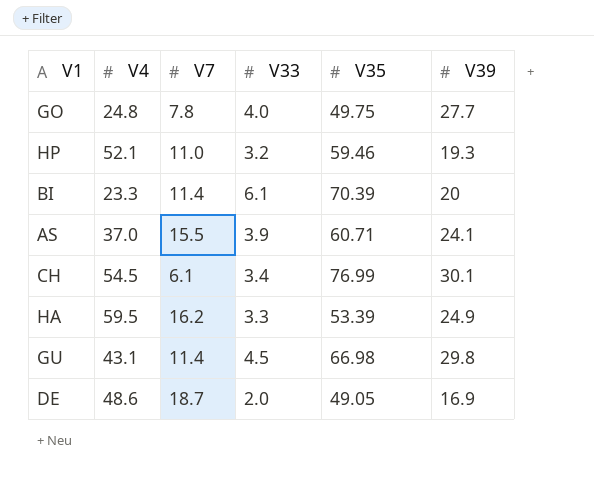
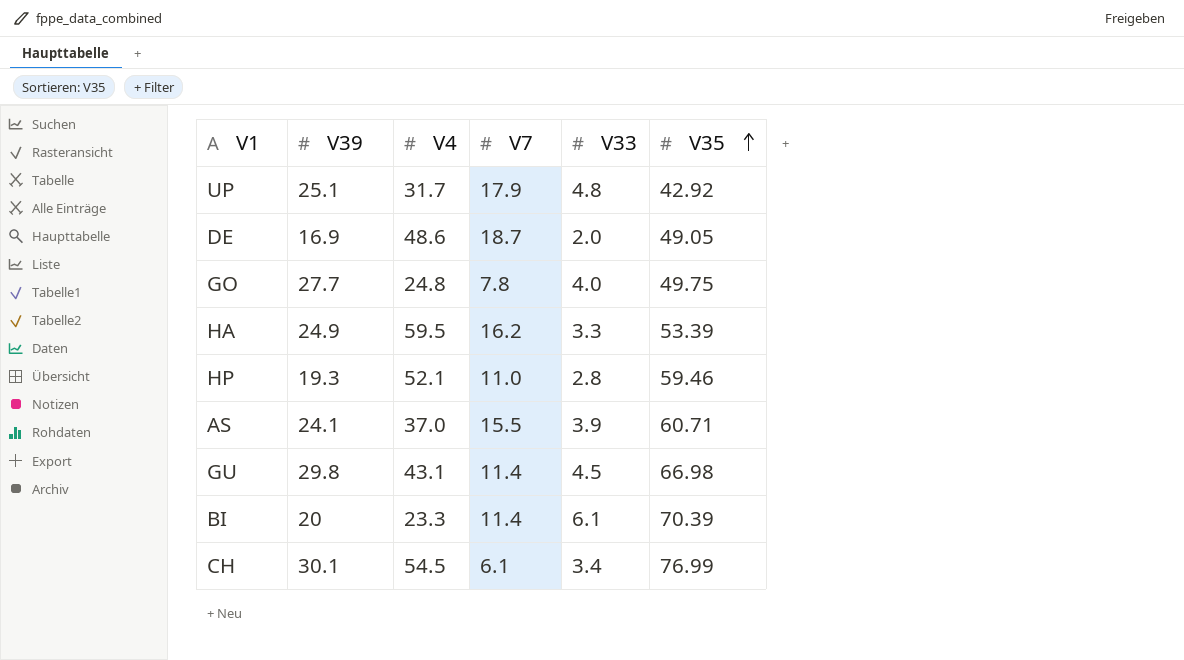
row order: none -> V35 ascending
column V39 | position: 6 -> 2
row UP: none -> 25.1 | 31.7 | 17.9 | 4.8 | 42.92
HP | V33: 3.2 -> 2.8

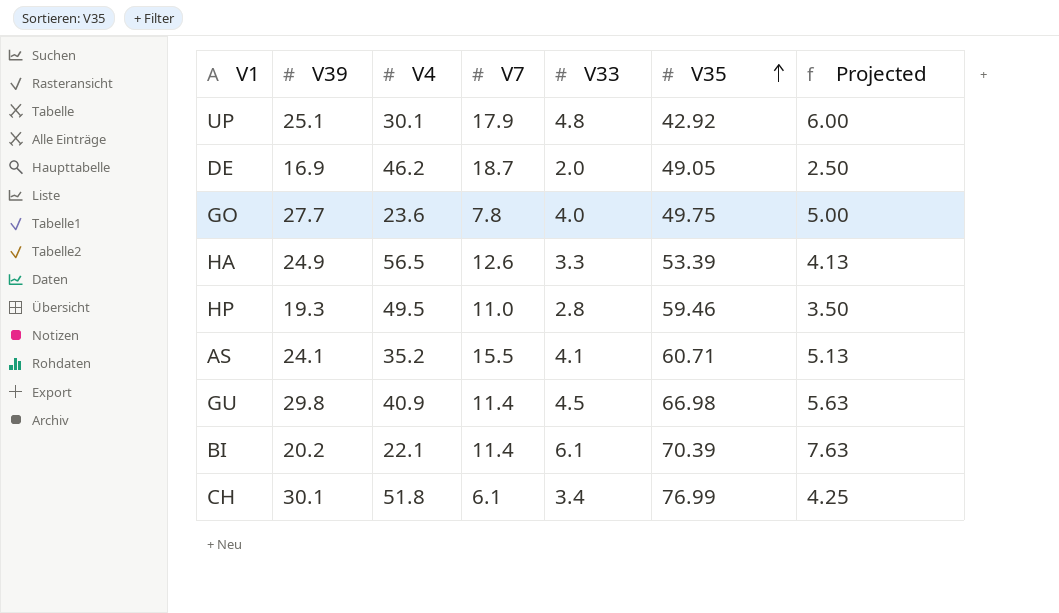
column Projected | formula: none -> [V33] * 1.25
UP | V4: 31.7 -> 30.1
DE | V4: 48.6 -> 46.2
GO | V4: 24.8 -> 23.6
HA | V4: 59.5 -> 56.5
HA | V7: 16.2 -> 12.6
HP | V4: 52.1 -> 49.5
AS | V4: 37.0 -> 35.2
AS | V33: 3.9 -> 4.1
GU | V4: 43.1 -> 40.9
BI | V39: 20 -> 20.2
BI | V4: 23.3 -> 22.1
CH | V4: 54.5 -> 51.8

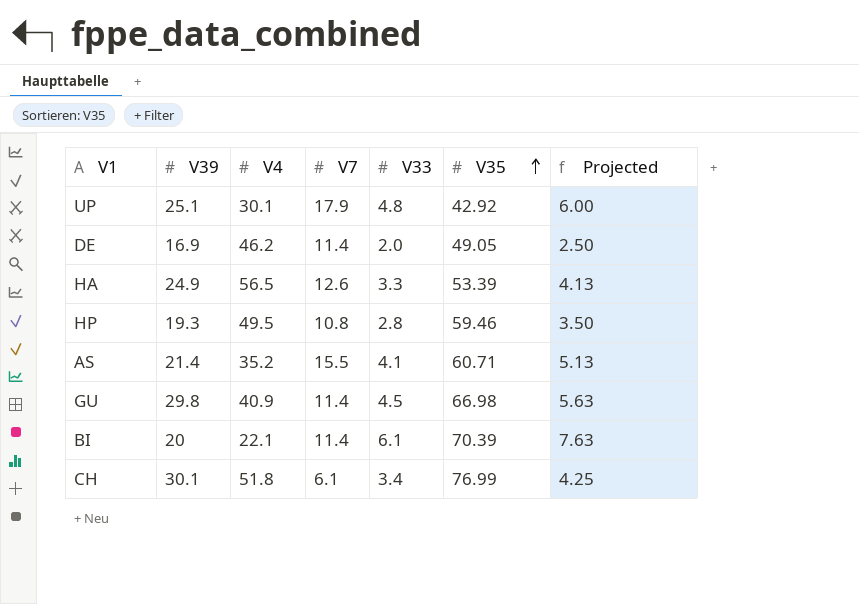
row GO: 27.7 | 23.6 | 7.8 | 4.0 | 49.75 | 5.00 -> none
DE | V7: 18.7 -> 11.4
HP | V7: 11.0 -> 10.8
AS | V39: 24.1 -> 21.4
BI | V39: 20.2 -> 20

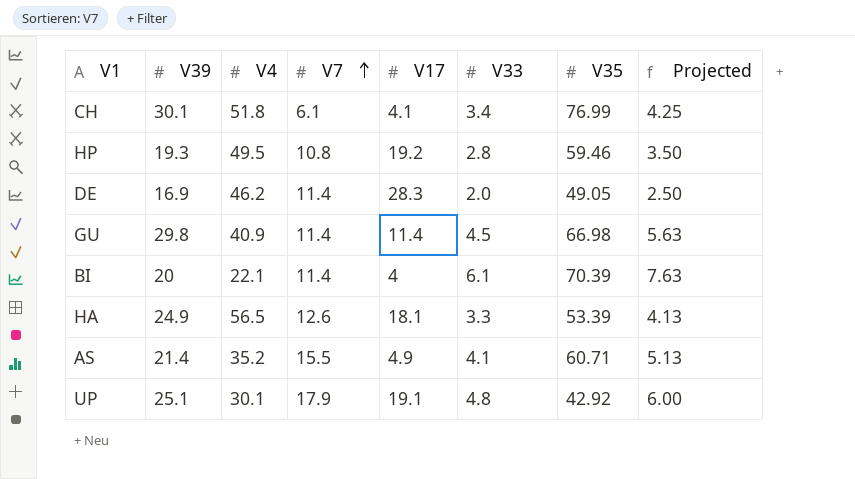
row order: V35 ascending -> V7 ascending
column V17 | position: none -> 5

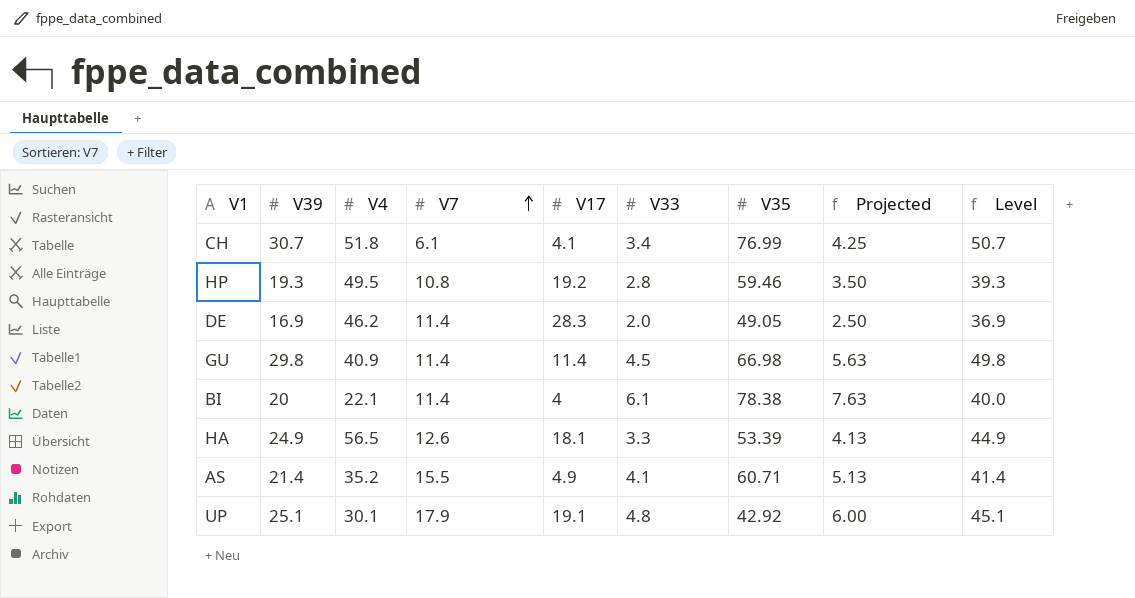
column Level | formula: none -> [V39] + 20
CH | V39: 30.1 -> 30.7
BI | V35: 70.39 -> 78.38

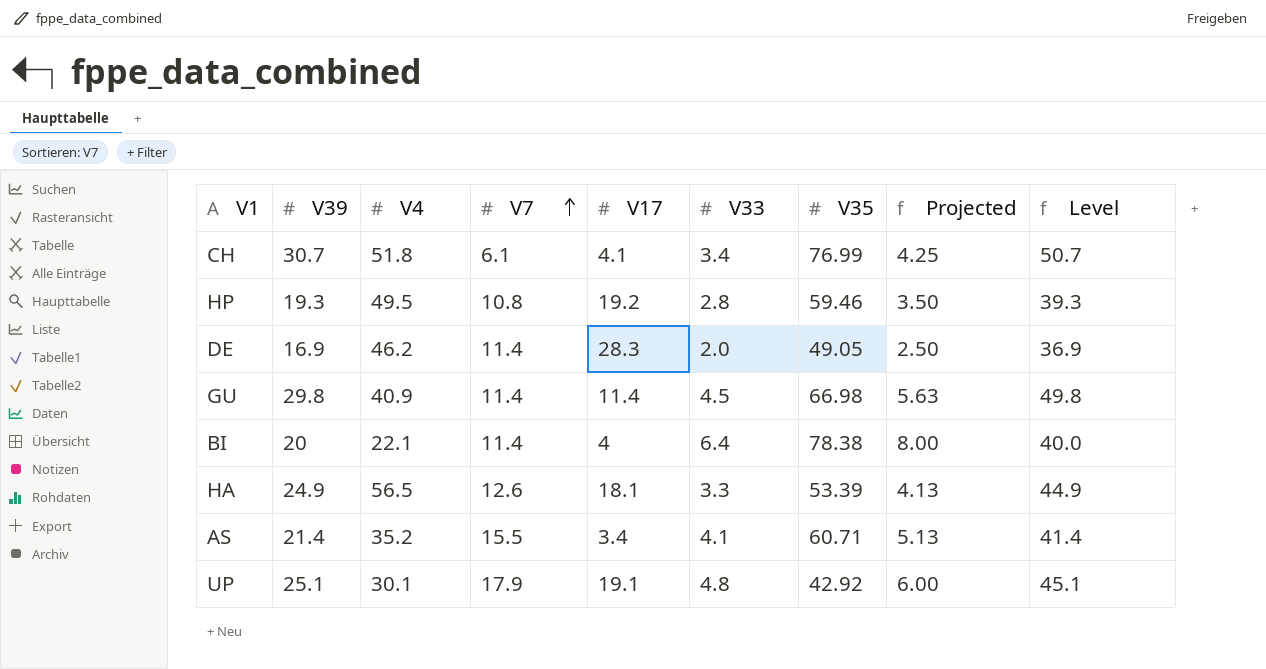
BI | V33: 6.1 -> 6.4
BI | Projected: 7.63 -> 8.00
AS | V17: 4.9 -> 3.4

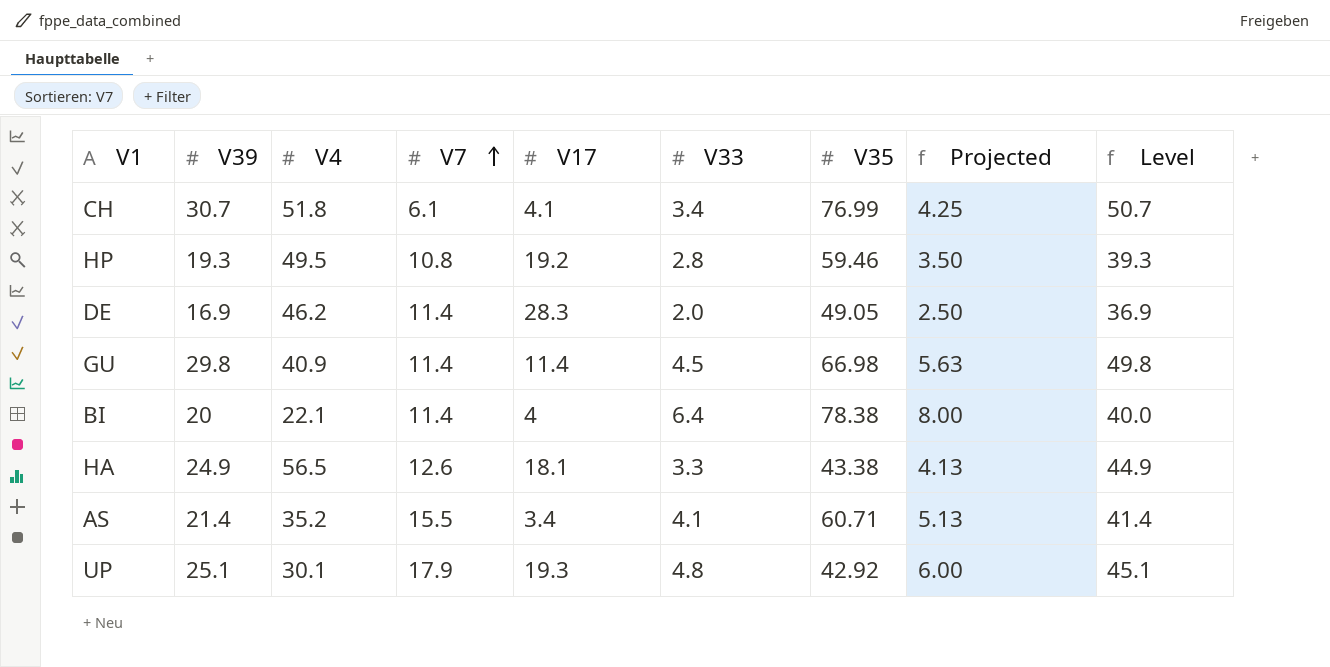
HA | V35: 53.39 -> 43.38
UP | V17: 19.1 -> 19.3

